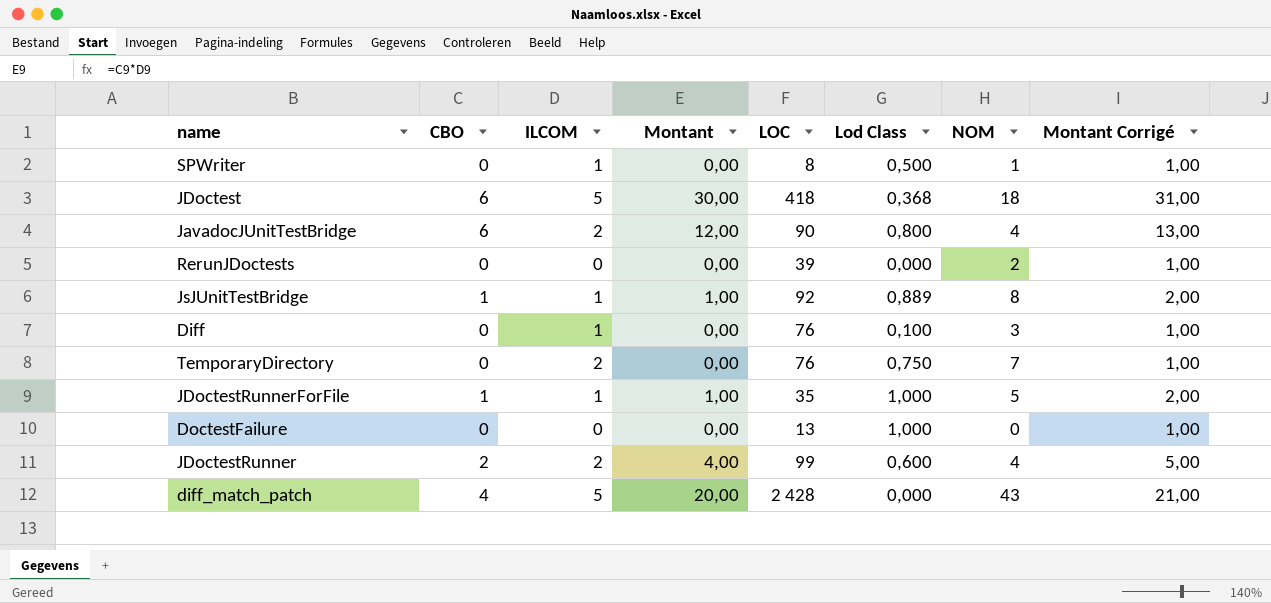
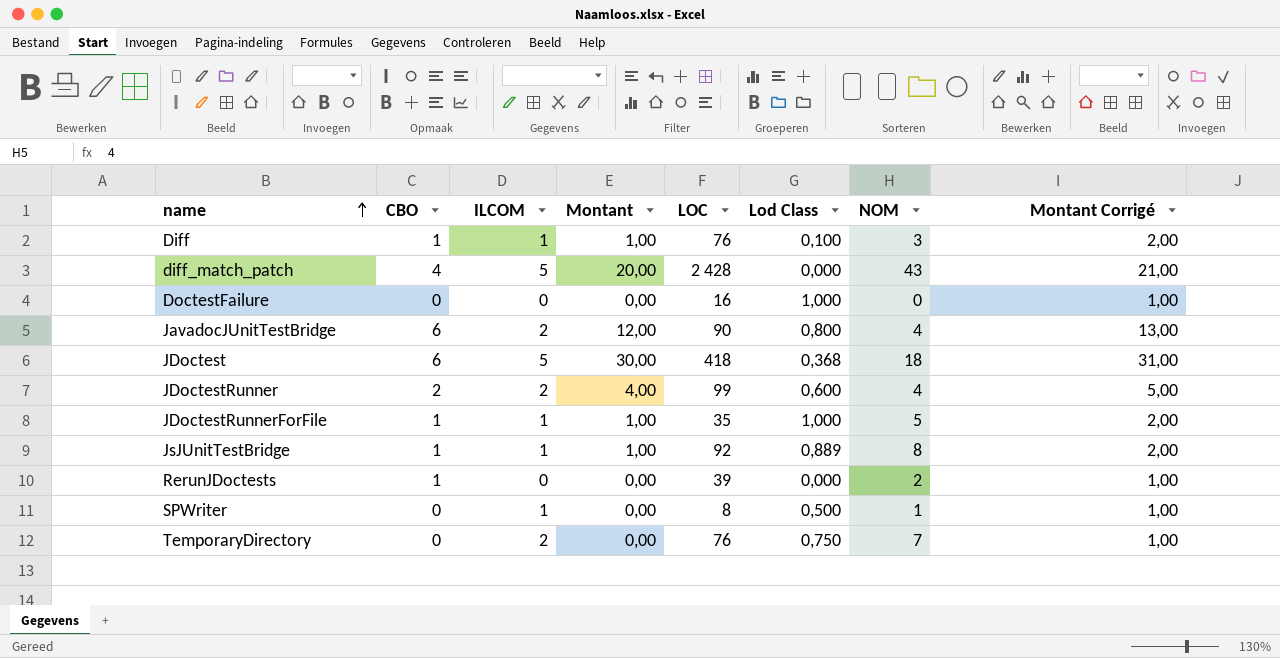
row order: none -> name ascending
Diff | CBO: 0 -> 1
Diff | Montant: 0,00 -> 1,00
Diff | Montant Corrigé: 1,00 -> 2,00
DoctestFailure | LOC: 13 -> 16
RerunJDoctests | CBO: 0 -> 1

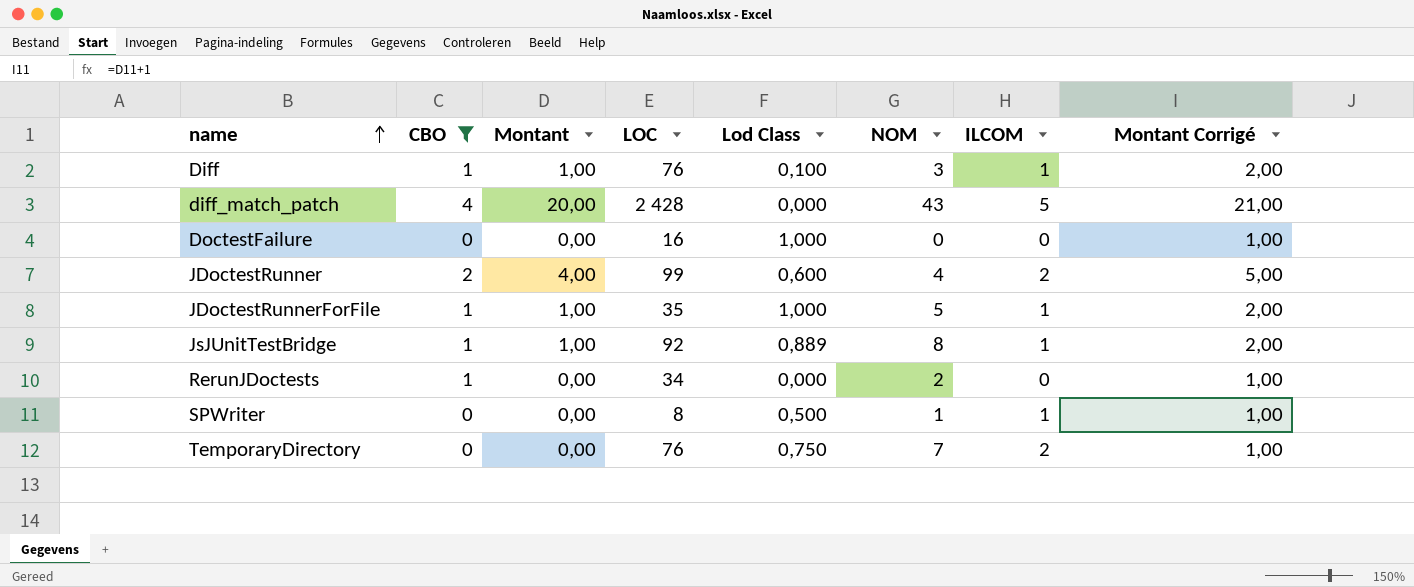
filter: none -> CBO != 6
column ILCOM | position: 3 -> 7
RerunJDoctests | LOC: 39 -> 34

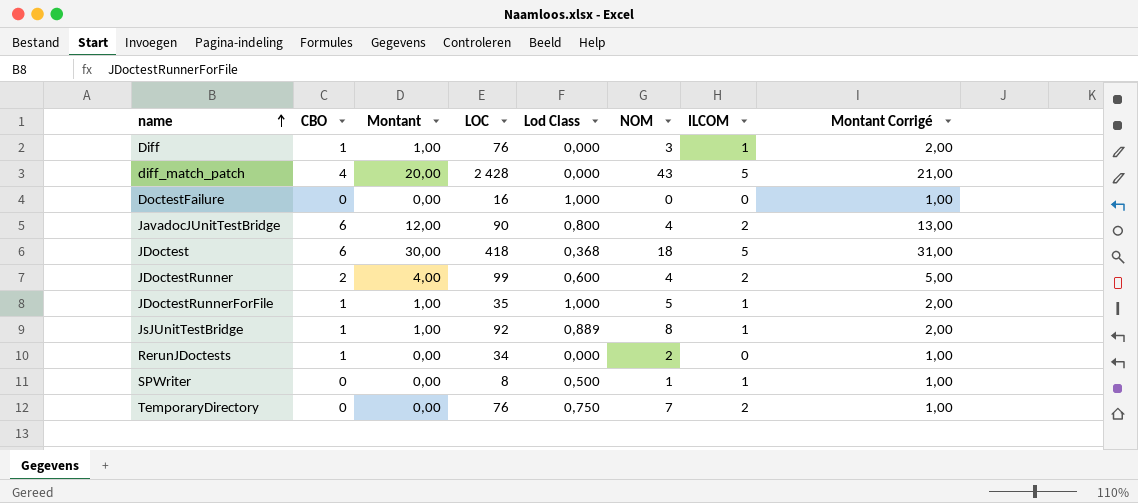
filter: CBO != 6 -> none
Diff | Lod Class: 0,100 -> 0,000

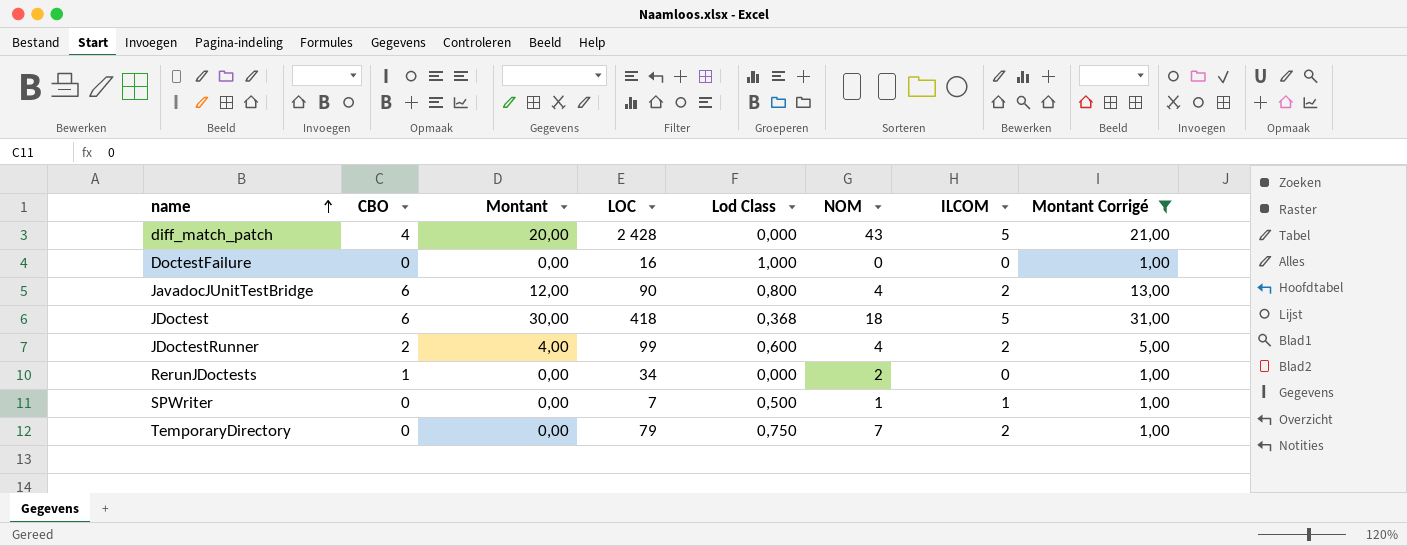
filter: none -> Montant Corrigé != 2,00
SPWriter | LOC: 8 -> 7
TemporaryDirectory | LOC: 76 -> 79

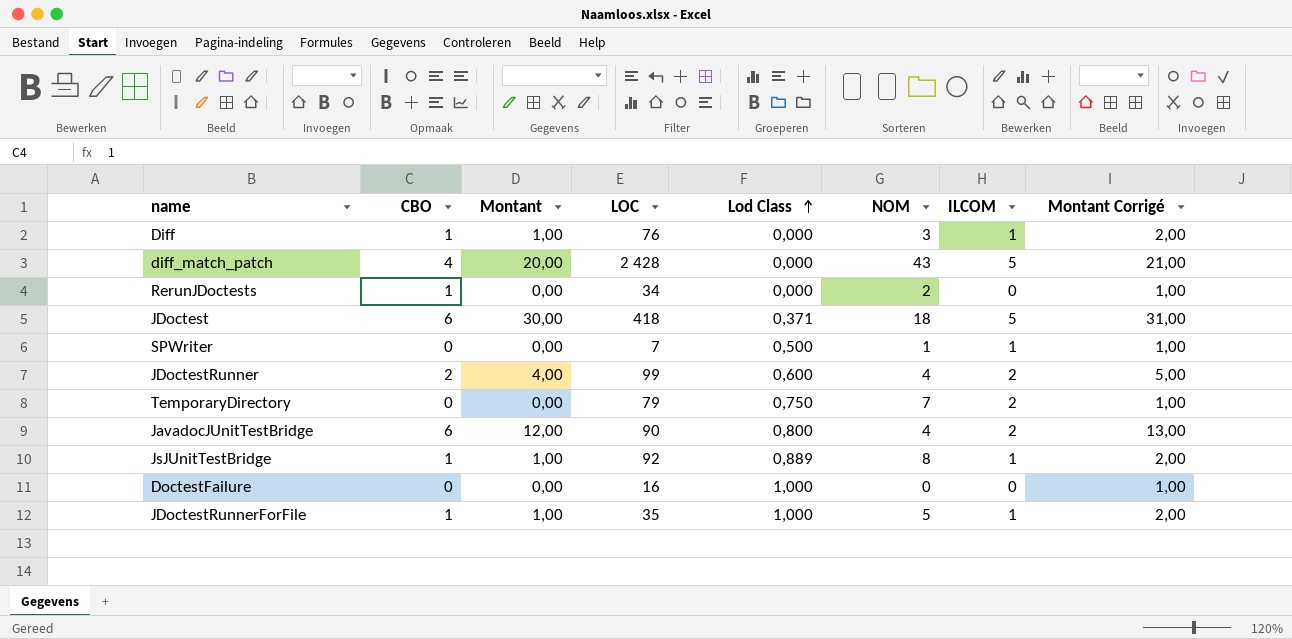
filter: Montant Corrigé != 2,00 -> none
row order: name ascending -> Lod Class ascending
JDoctest | Lod Class: 0,368 -> 0,371

